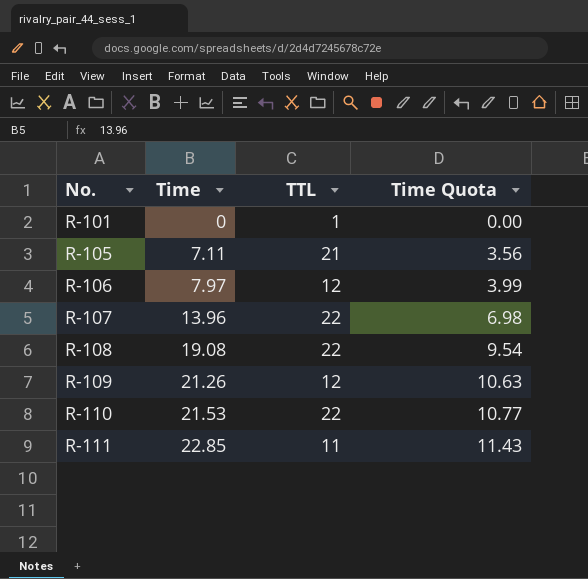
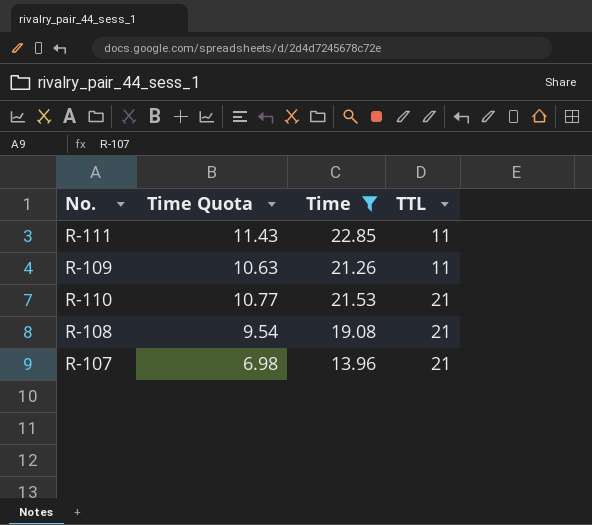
filter: none -> Time >= 13.96
row order: No. ascending -> TTL ascending
column Time Quota | position: 4 -> 2
R-109 | TTL: 12 -> 11
R-110 | TTL: 22 -> 21
R-108 | TTL: 22 -> 21
R-107 | TTL: 22 -> 21

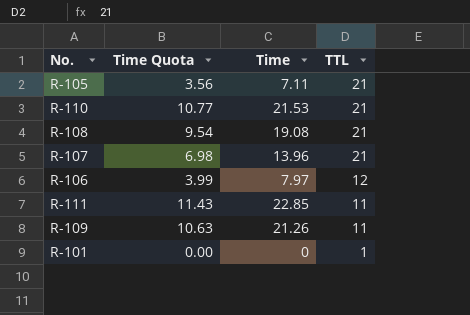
filter: Time >= 13.96 -> none
row order: TTL ascending -> TTL descending

